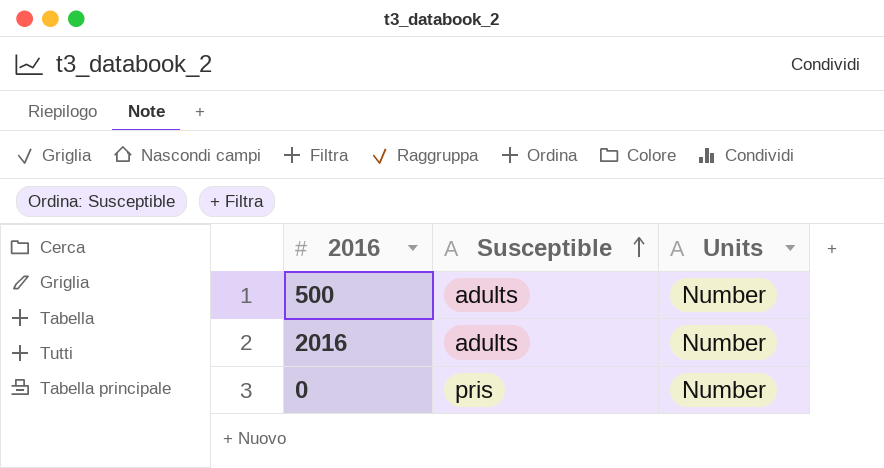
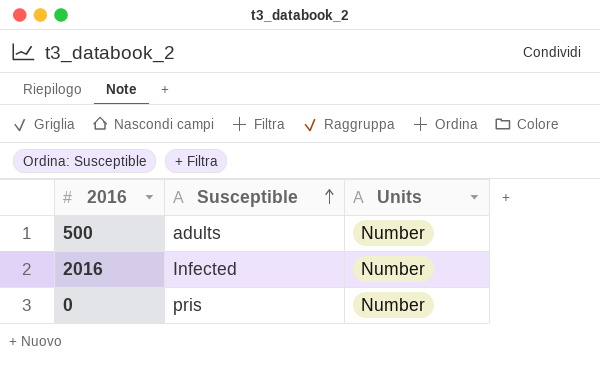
2016 | Susceptible: adults -> Infected

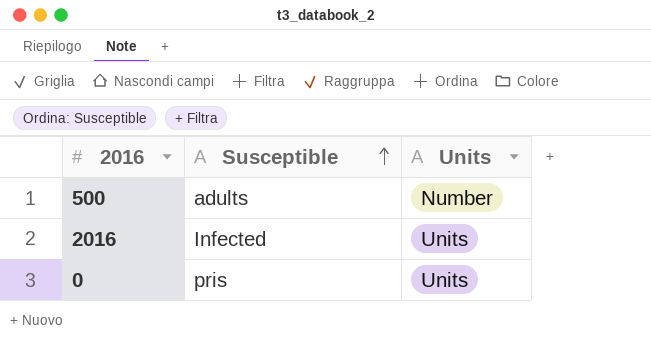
2016 | Units: Number -> Units
0 | Units: Number -> Units

